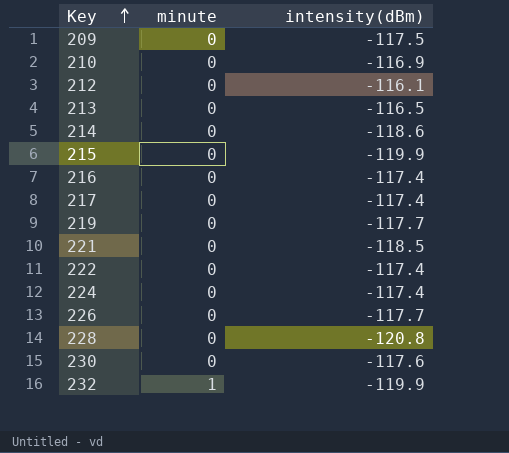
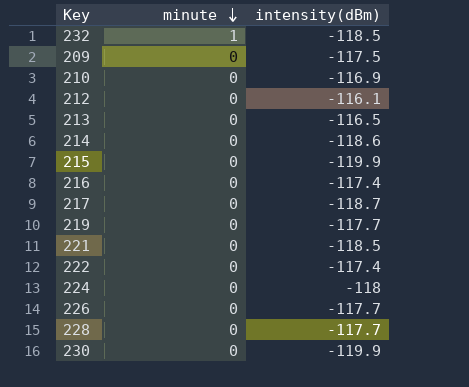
row order: Key ascending -> minute descending
232 | intensity(dBm): -119.9 -> -118.5
217 | intensity(dBm): -117.4 -> -118.7
224 | intensity(dBm): -117.4 -> -118
228 | intensity(dBm): -120.8 -> -117.7
230 | intensity(dBm): -117.6 -> -119.9

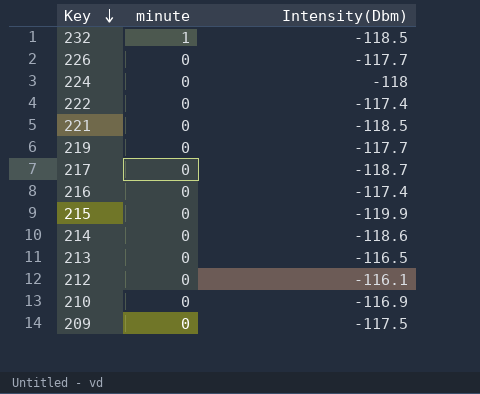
row order: minute descending -> Key descending
column name: intensity(dBm) -> Intensity(Dbm)
row 228: 0 | -117.7 -> none
row 230: 0 | -119.9 -> none

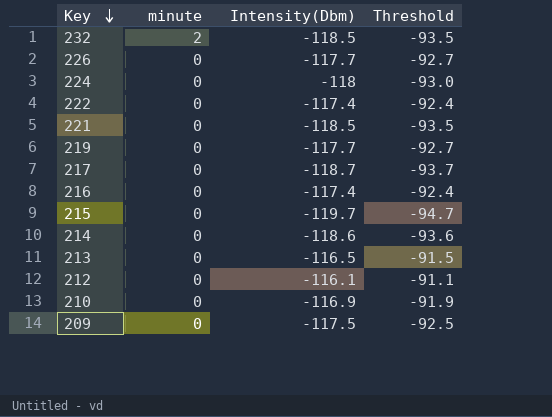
column Threshold | formula: none -> [Intensity(Dbm)] + 25
232 | minute: 1 -> 2
215 | Intensity(Dbm): -119.9 -> -119.7

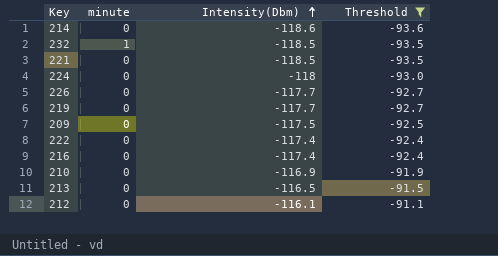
filter: none -> Threshold >= -93.6
row order: Key descending -> Intensity(Dbm) ascending
232 | minute: 2 -> 1

